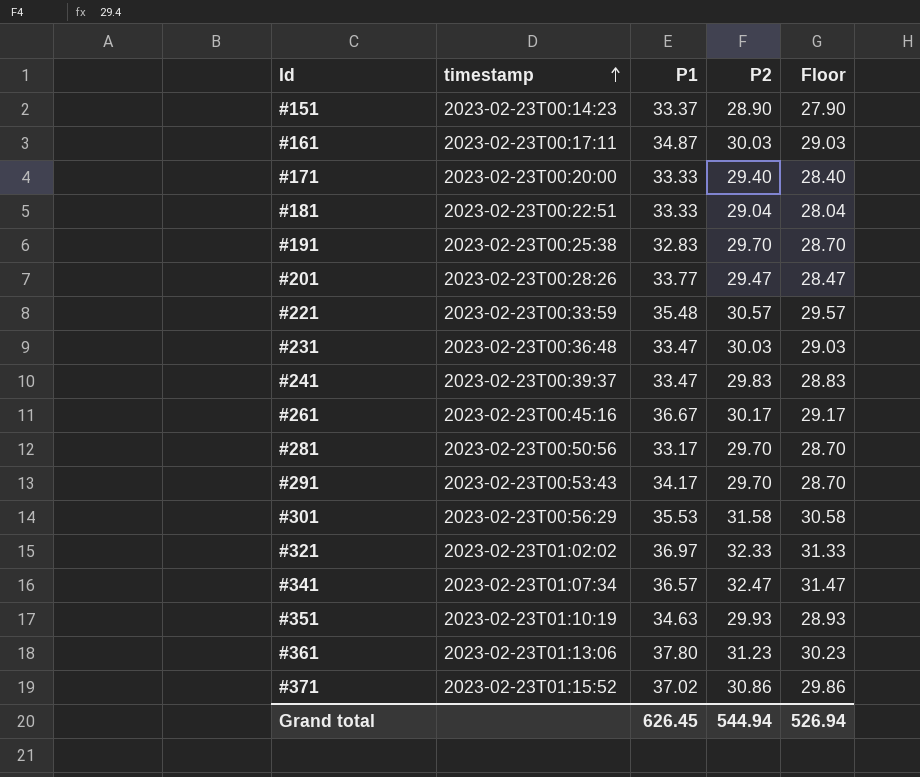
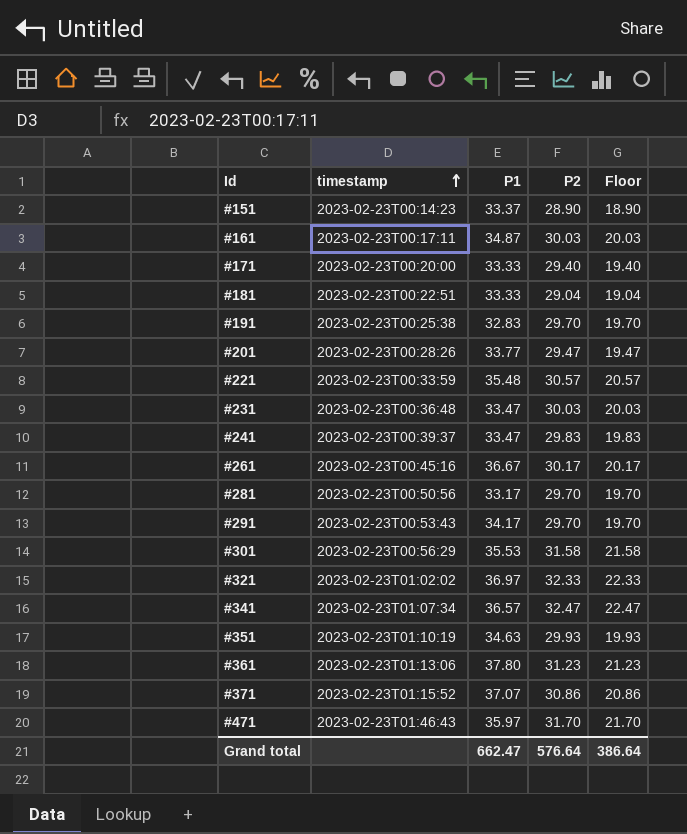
column Floor | formula: [P2] - 1 -> [P2] - 10
#371 | P1: 37.02 -> 37.07
row #471: none -> 2023-02-23T01:46:43 | 35.97 | 31.70 | 21.70
Grand total | P1: 626.45 -> 662.47
Grand total | P2: 544.94 -> 576.64
Grand total | Floor: 526.94 -> 386.64

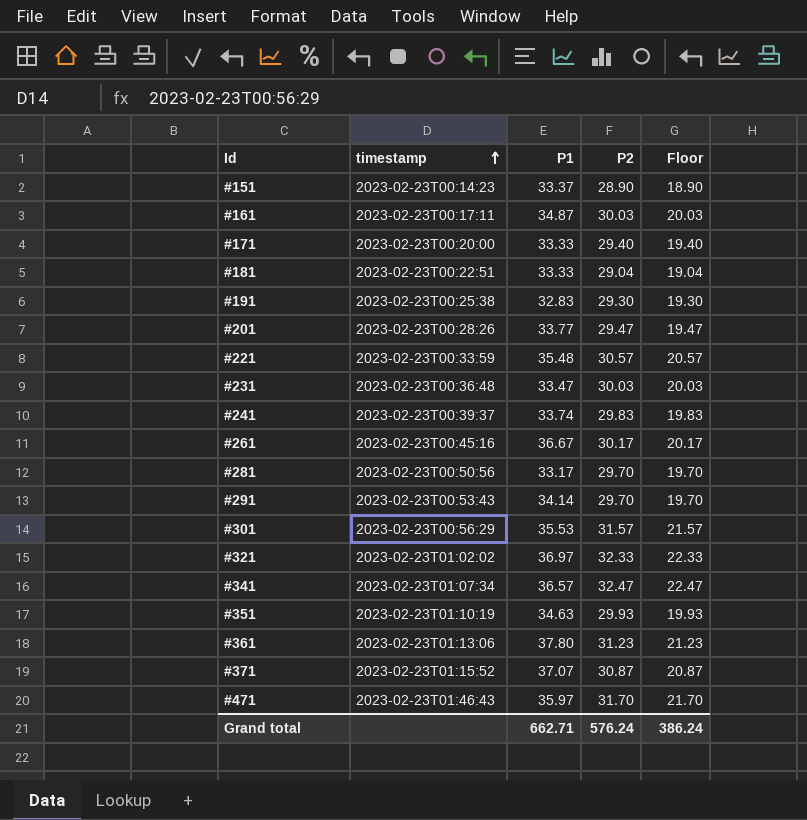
#191 | P2: 29.70 -> 29.30
#191 | Floor: 19.70 -> 19.30
#241 | P1: 33.47 -> 33.74
#291 | P1: 34.17 -> 34.14
#301 | P2: 31.58 -> 31.57
#301 | Floor: 21.58 -> 21.57
#371 | P2: 30.86 -> 30.87
#371 | Floor: 20.86 -> 20.87
Grand total | P1: 662.47 -> 662.71
Grand total | P2: 576.64 -> 576.24
Grand total | Floor: 386.64 -> 386.24

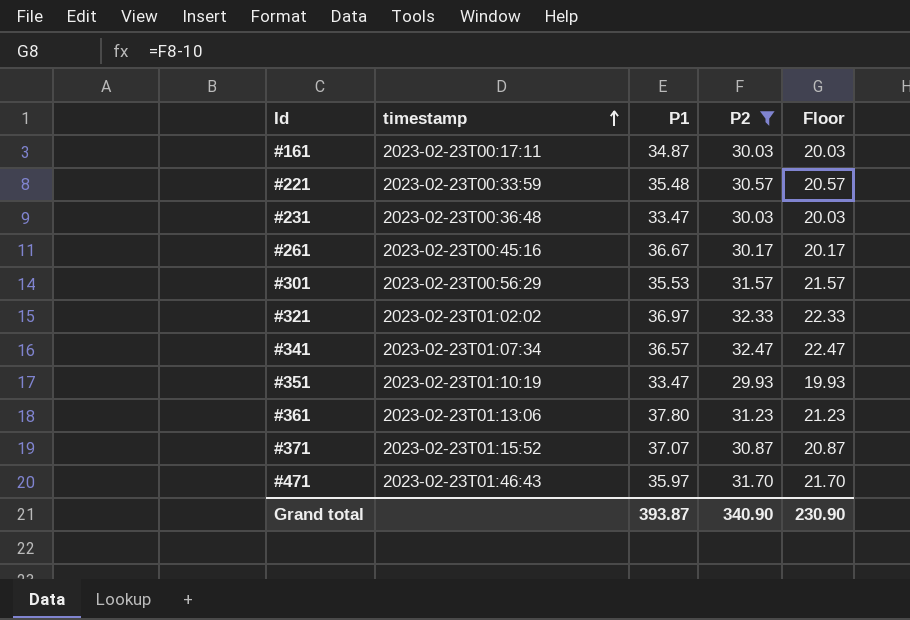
filter: none -> P2 >= 29.93
#351 | P1: 34.63 -> 33.47
Grand total | P1: 662.71 -> 393.87
Grand total | P2: 576.24 -> 340.90
Grand total | Floor: 386.24 -> 230.90

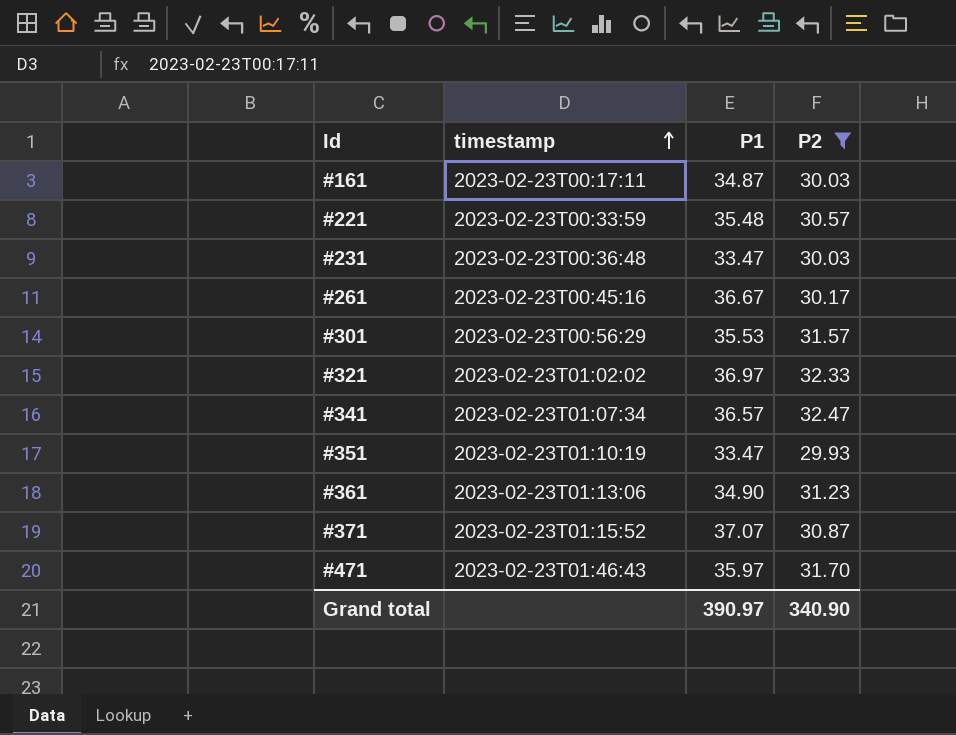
column Floor | formula: [P2] - 10 -> none
#361 | P1: 37.80 -> 34.90
Grand total | P1: 393.87 -> 390.97

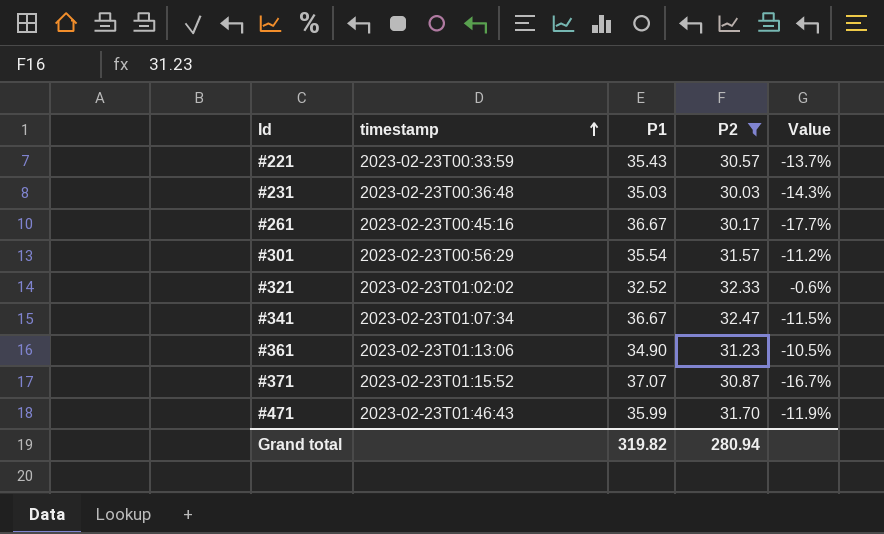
column Value | formula: none -> ([P2] - [P1]) / [P1]
row #161: 2023-02-23T00:17:11 | 34.87 | 30.03 -> none
row #351: 2023-02-23T01:10:19 | 33.47 | 29.93 -> none
#221 | P1: 35.48 -> 35.43
#231 | P1: 33.47 -> 35.03
#301 | P1: 35.53 -> 35.54
#321 | P1: 36.97 -> 32.52
#341 | P1: 36.57 -> 36.67
#471 | P1: 35.97 -> 35.99
Grand total | P1: 390.97 -> 319.82
Grand total | P2: 340.90 -> 280.94

